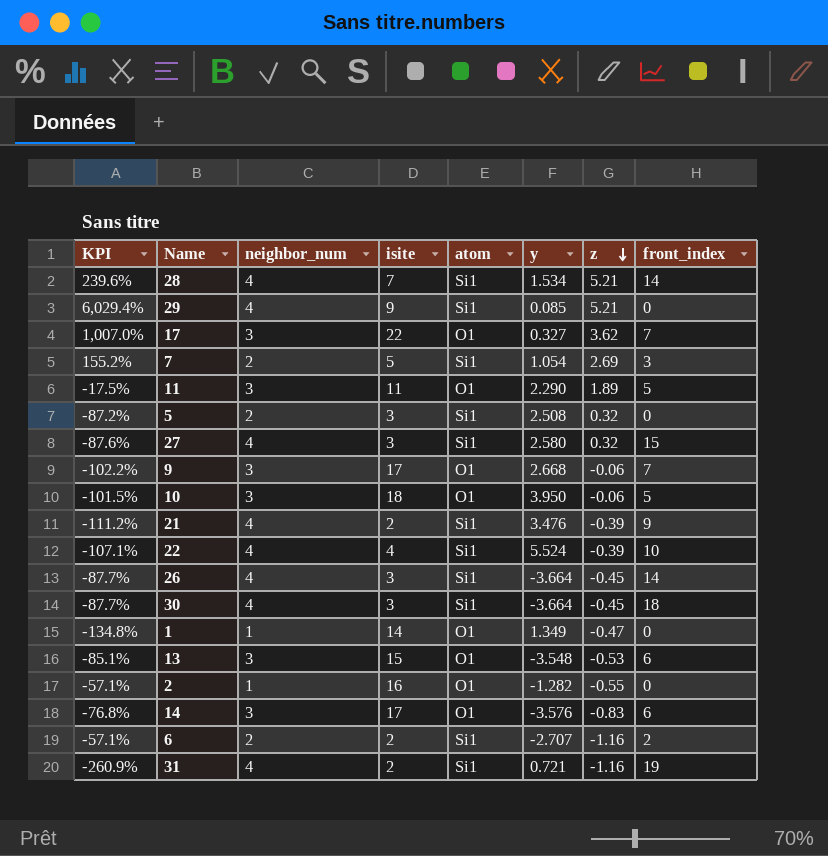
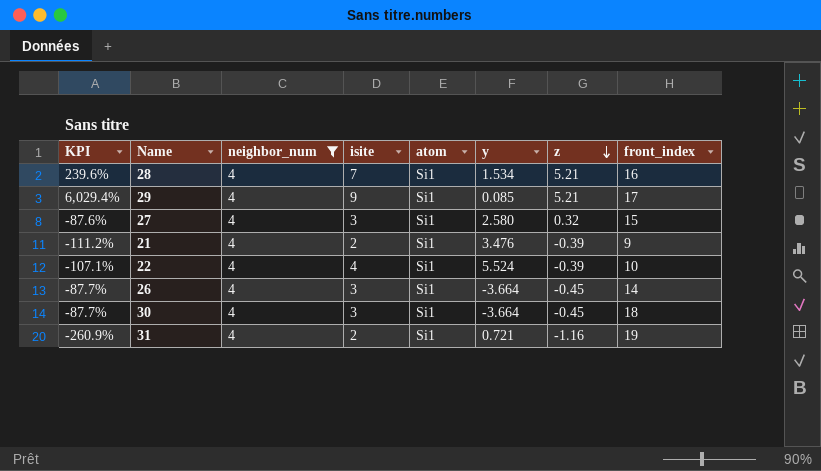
filter: none -> neighbor_num = 4
28 | front_index: 14 -> 16
29 | front_index: 0 -> 17

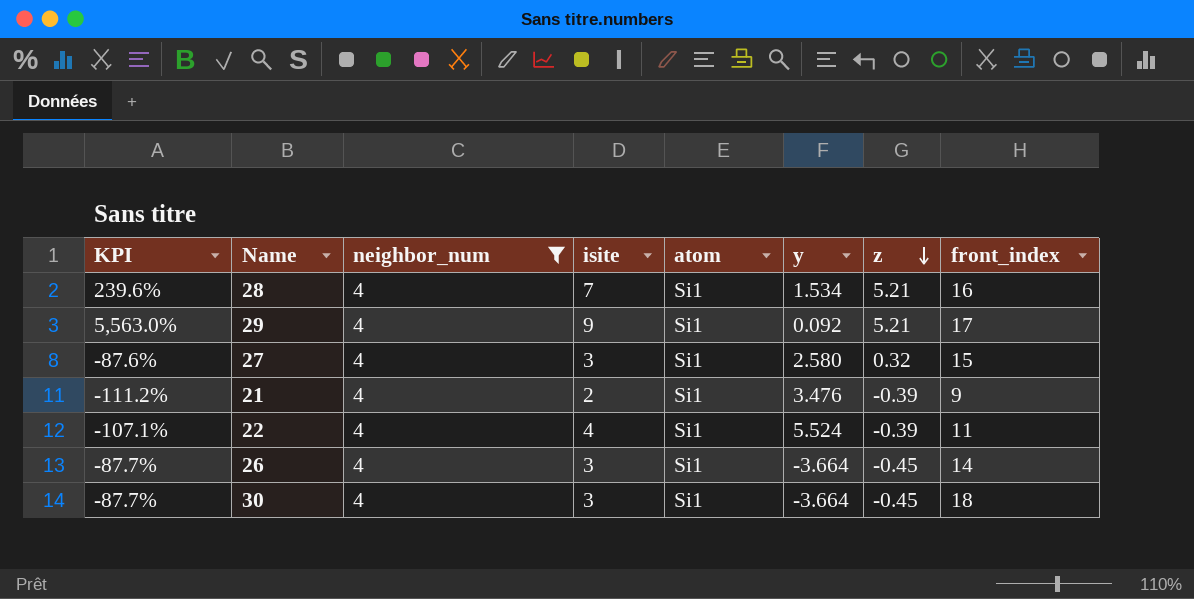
row 31: -260.9% | 4 | 2 | Si1 | 0.721 | -1.16 | 19 -> none
29 | KPI: 6,029.4% -> 5,563.0%
29 | y: 0.085 -> 0.092
22 | front_index: 10 -> 11

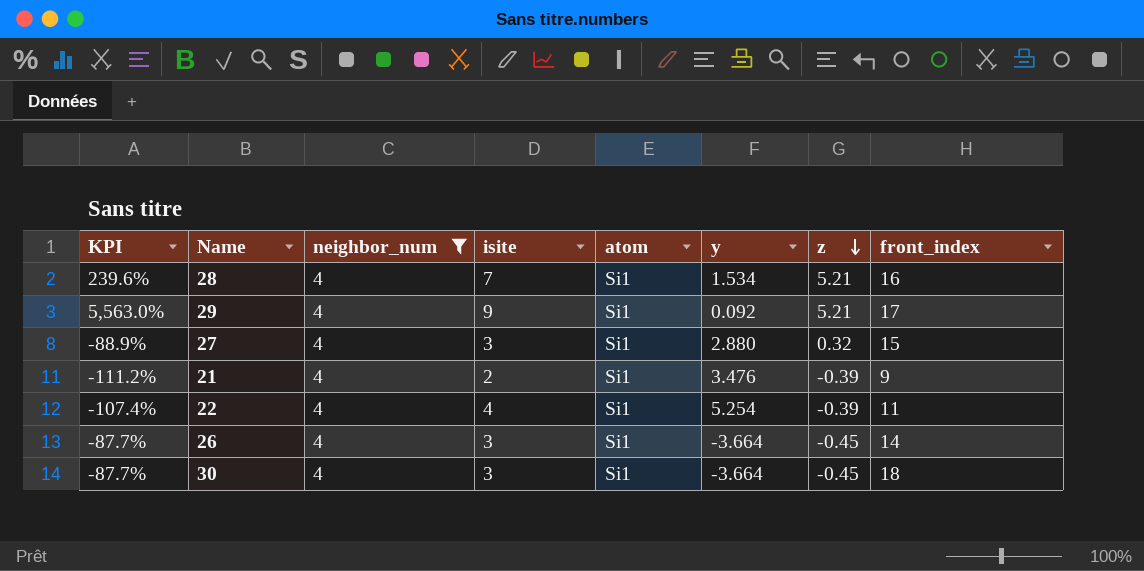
27 | KPI: -87.6% -> -88.9%
27 | y: 2.580 -> 2.880
22 | KPI: -107.1% -> -107.4%
22 | y: 5.524 -> 5.254

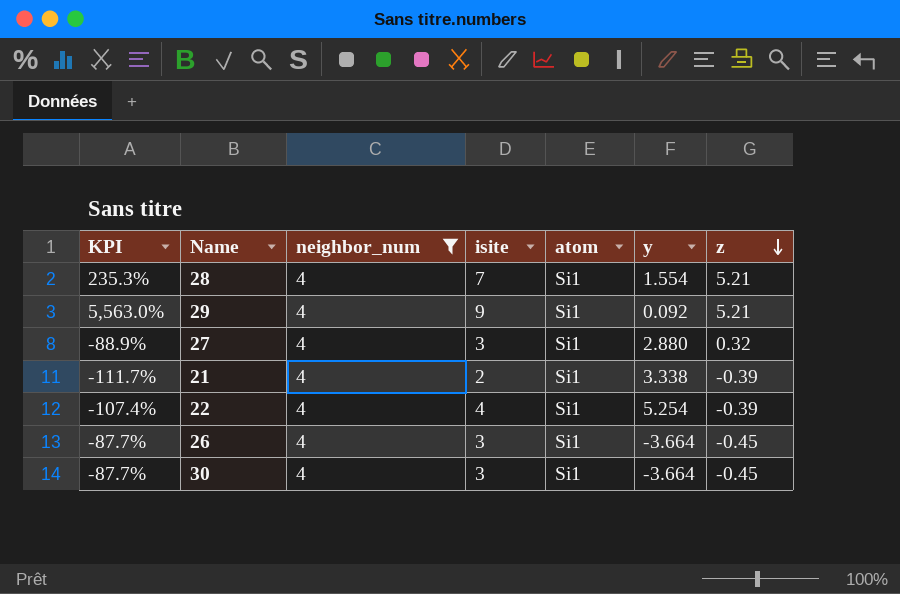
column front_index | position: 8 -> none
28 | KPI: 239.6% -> 235.3%
28 | y: 1.534 -> 1.554
21 | KPI: -111.2% -> -111.7%
21 | y: 3.476 -> 3.338

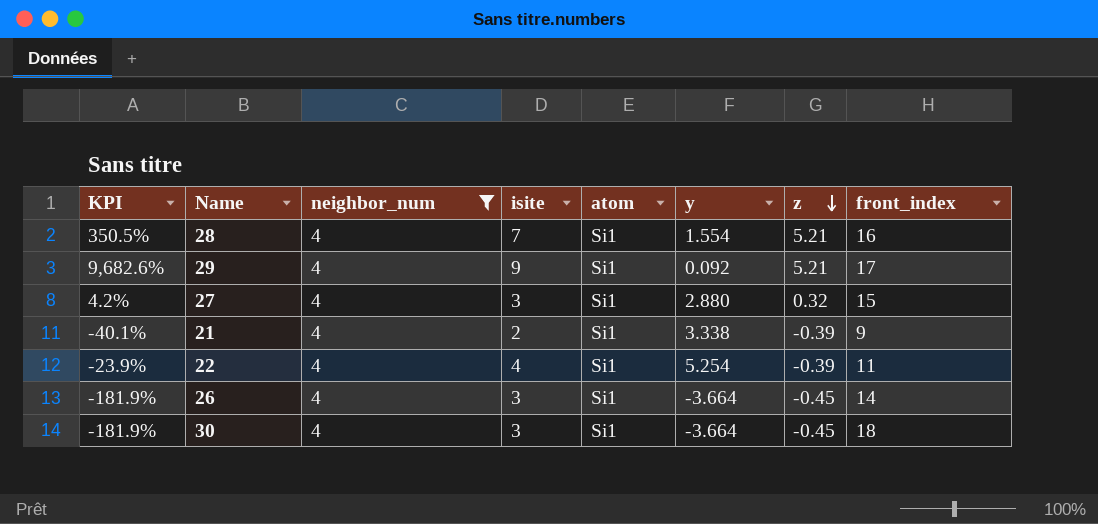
column KPI | formula: ([z] - [y]) / [y] -> ([isite] - [y]) / [y]
column front_index | position: none -> 8

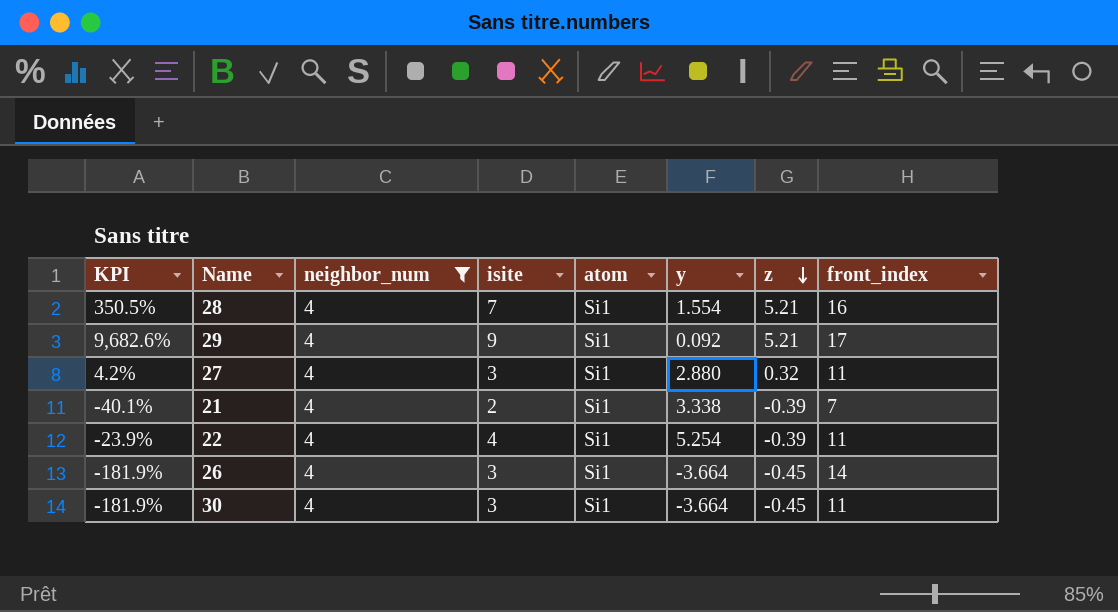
27 | front_index: 15 -> 11
21 | front_index: 9 -> 7
30 | front_index: 18 -> 11

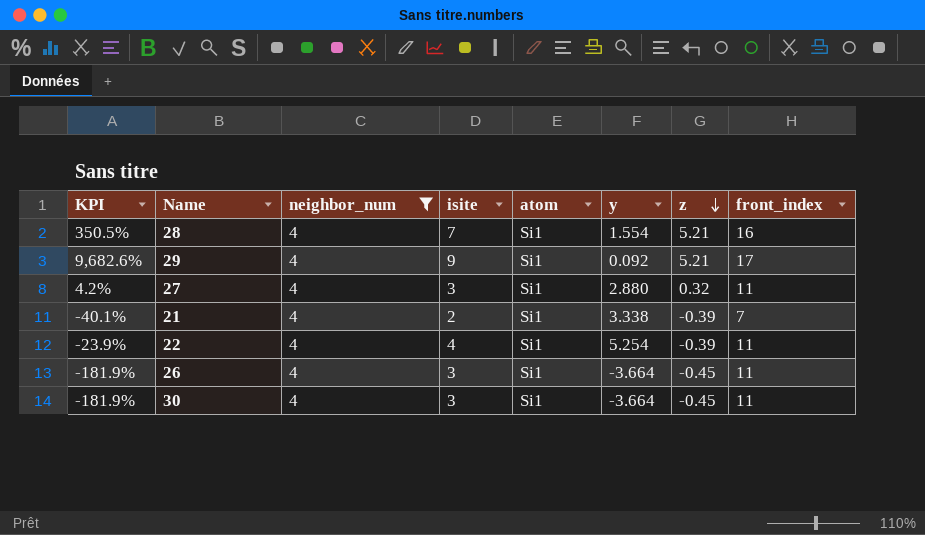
26 | front_index: 14 -> 11

